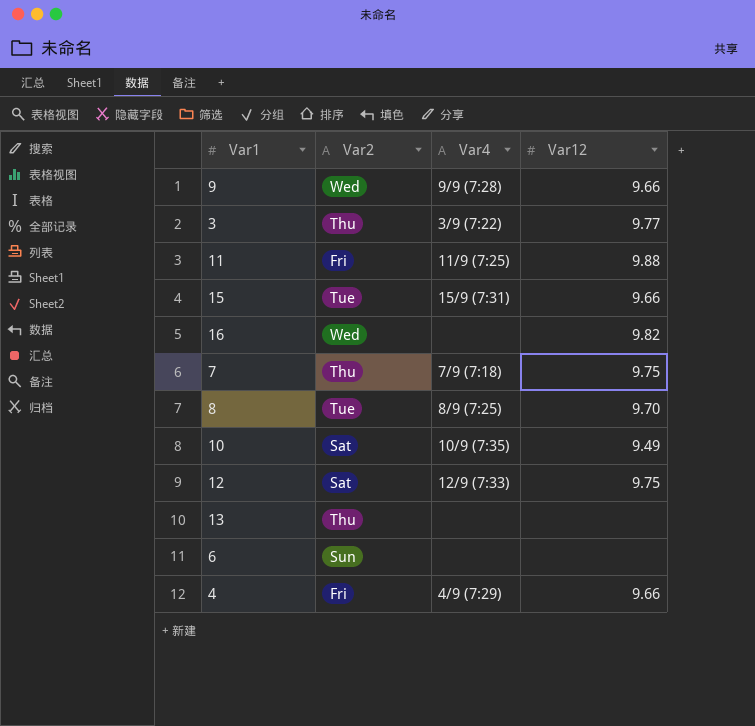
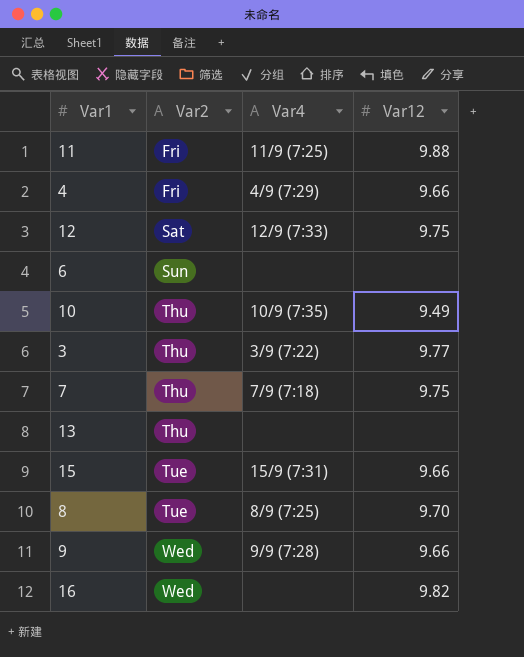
row order: none -> Var2 ascending
10 | Var2: Sat -> Thu

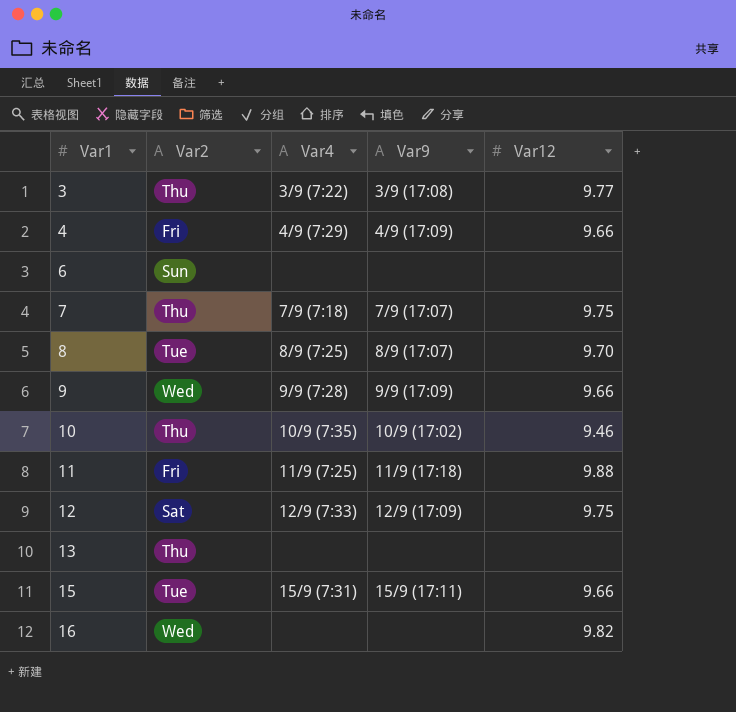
row order: Var2 ascending -> Var1 ascending
column Var9 | position: none -> 4
10 | Var12: 9.49 -> 9.46

